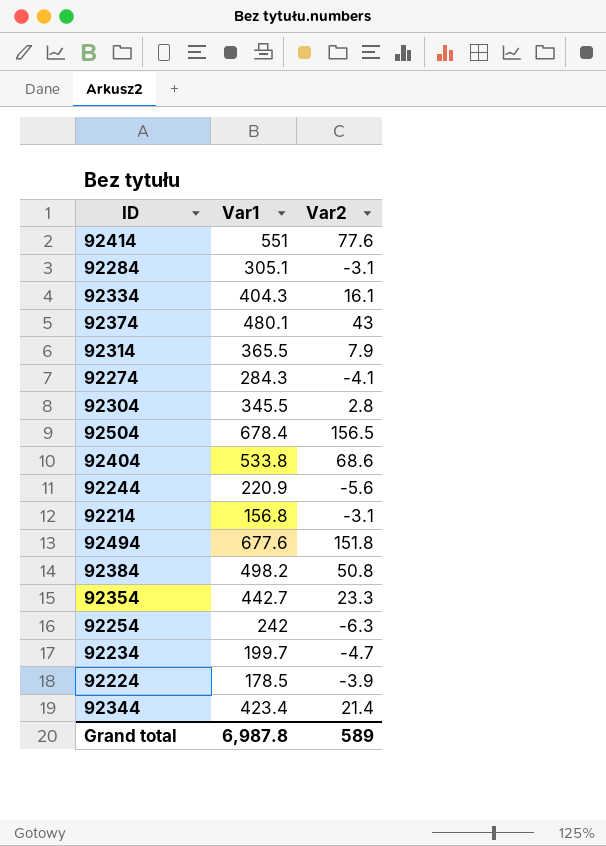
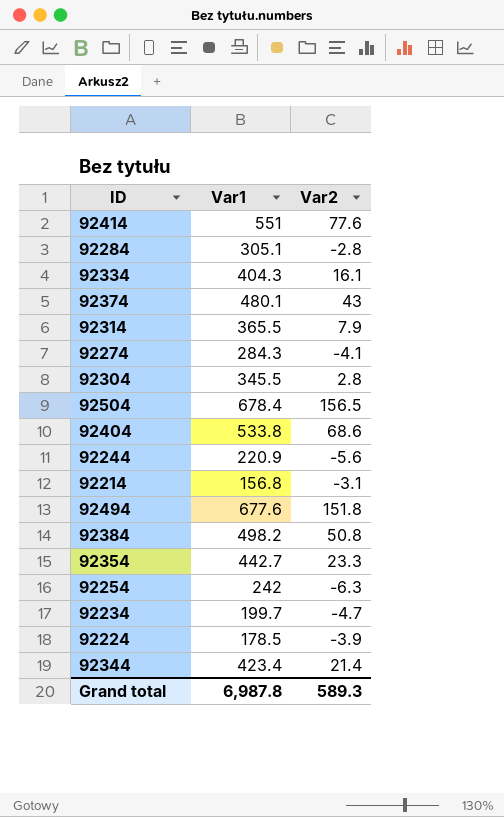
92284 | Var2: -3.1 -> -2.8
Grand total | Var2: 589 -> 589.3

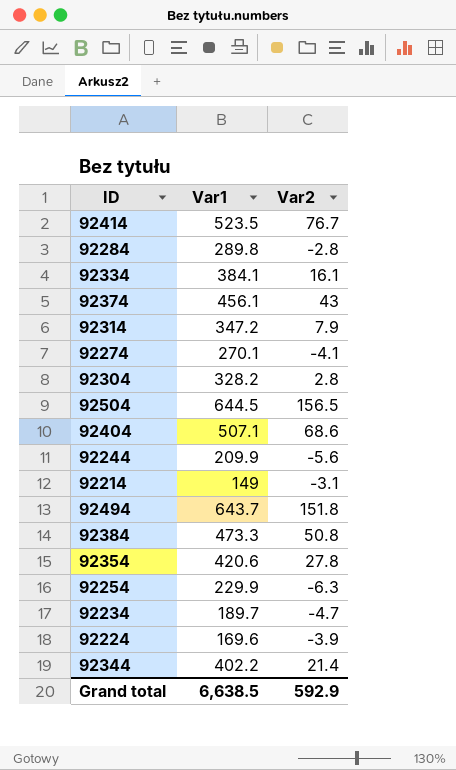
92414 | Var1: 551 -> 523.5
92414 | Var2: 77.6 -> 76.7
92284 | Var1: 305.1 -> 289.8
92334 | Var1: 404.3 -> 384.1
92374 | Var1: 480.1 -> 456.1
92314 | Var1: 365.5 -> 347.2
92274 | Var1: 284.3 -> 270.1
92304 | Var1: 345.5 -> 328.2
92504 | Var1: 678.4 -> 644.5
92404 | Var1: 533.8 -> 507.1
92244 | Var1: 220.9 -> 209.9
92214 | Var1: 156.8 -> 149
92494 | Var1: 677.6 -> 643.7
92384 | Var1: 498.2 -> 473.3
92354 | Var1: 442.7 -> 420.6
92354 | Var2: 23.3 -> 27.8
92254 | Var1: 242 -> 229.9
92234 | Var1: 199.7 -> 189.7
92224 | Var1: 178.5 -> 169.6
92344 | Var1: 423.4 -> 402.2
Grand total | Var1: 6,987.8 -> 6,638.5
Grand total | Var2: 589.3 -> 592.9

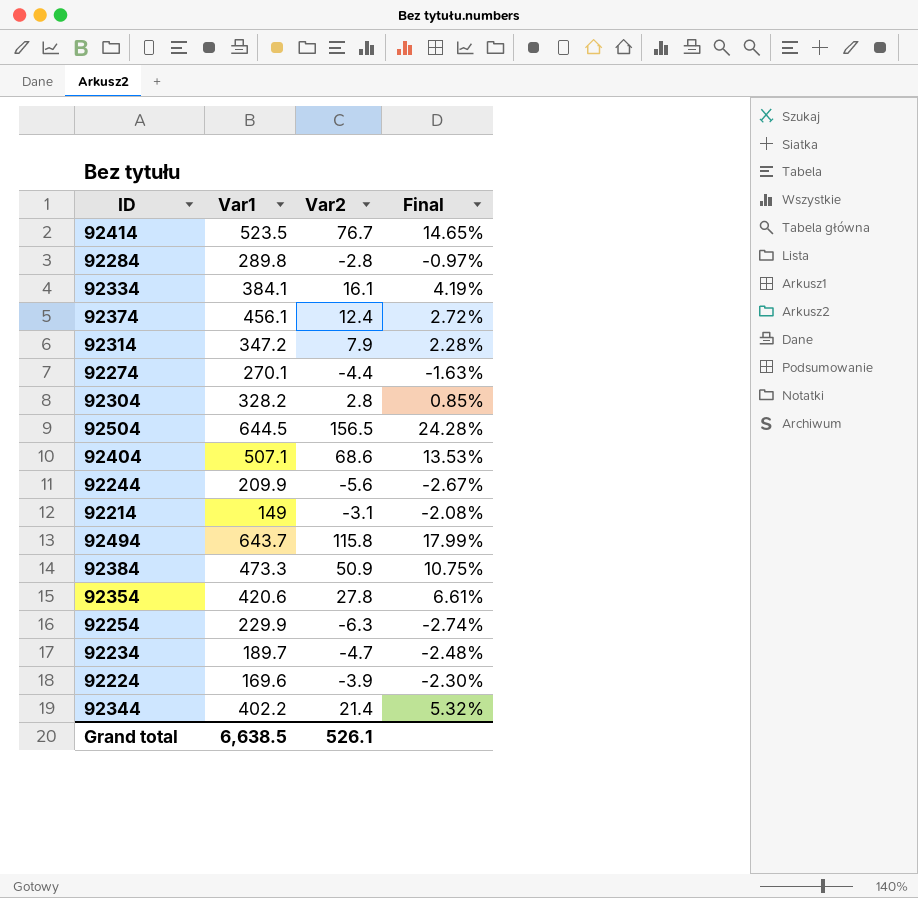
column Final | formula: none -> [Var2] / [Var1]
92374 | Var2: 43 -> 12.4
92274 | Var2: -4.1 -> -4.4
92494 | Var2: 151.8 -> 115.8
92384 | Var2: 50.8 -> 50.9
Grand total | Var2: 592.9 -> 526.1

